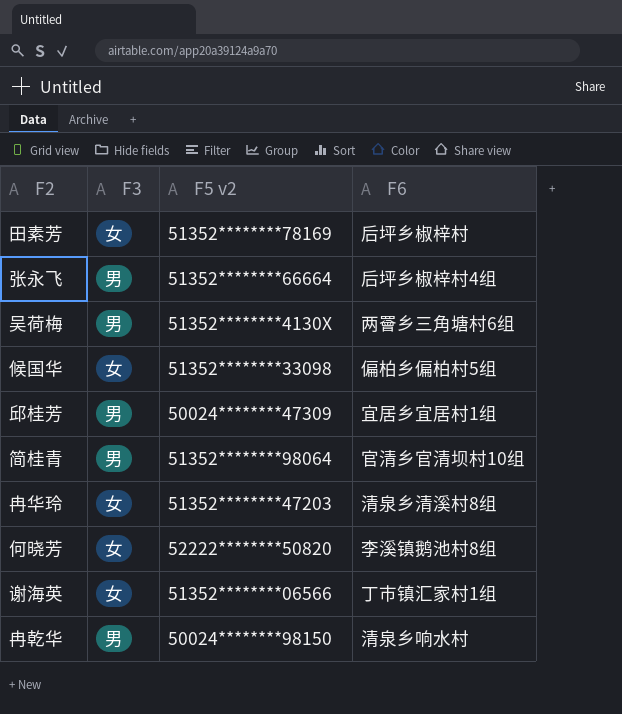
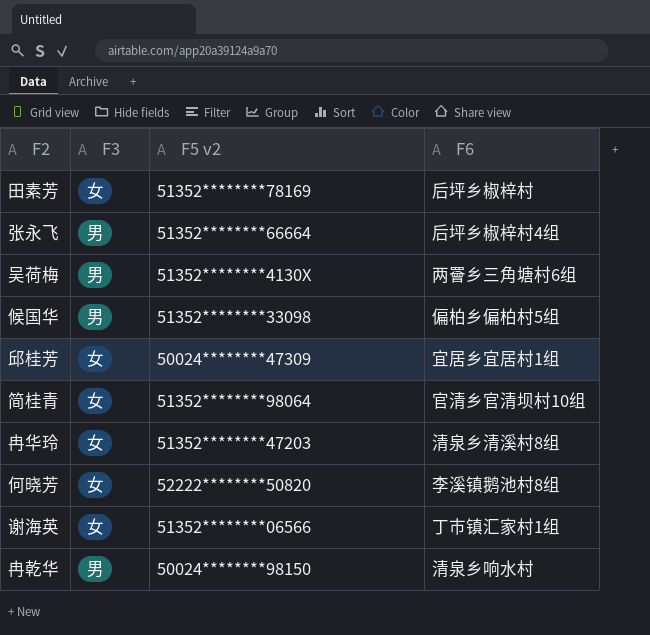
候国华 | F3: 女 -> 男
邱桂芳 | F3: 男 -> 女
简桂青 | F3: 男 -> 女

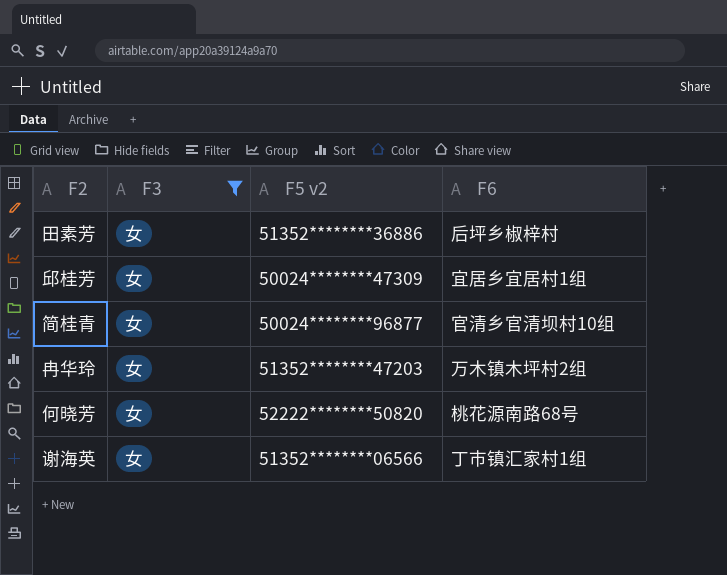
filter: none -> F3 = 女
田素芳 | F5 v2: 51352********78169 -> 51352********36886
简桂青 | F5 v2: 51352********98064 -> 50024********96877
冉华玲 | F6: 清泉乡清溪村8组 -> 万木镇木坪村2组
何晓芳 | F6: 李溪镇鹅池村8组 -> 桃花源南路68号

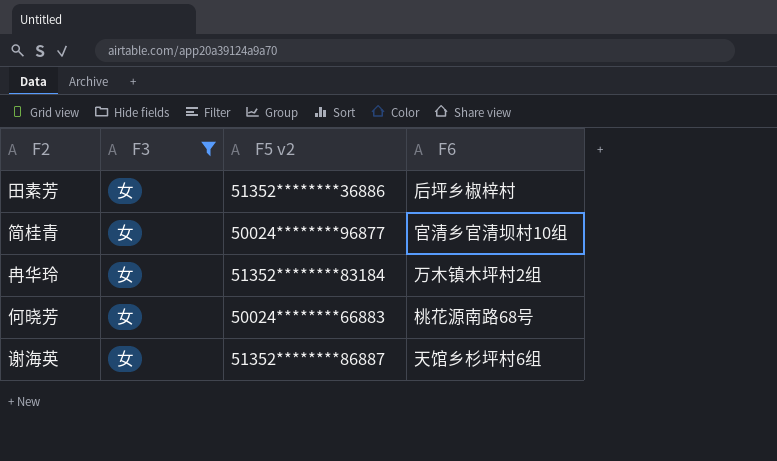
row 邱桂芳: 女 | 50024********47309 | 宜居乡宜居村1组 -> none
冉华玲 | F5 v2: 51352********47203 -> 51352********83184
何晓芳 | F5 v2: 52222********50820 -> 50024********66883
谢海英 | F5 v2: 51352********06566 -> 51352********86887
谢海英 | F6: 丁市镇汇家村1组 -> 天馆乡杉坪村6组

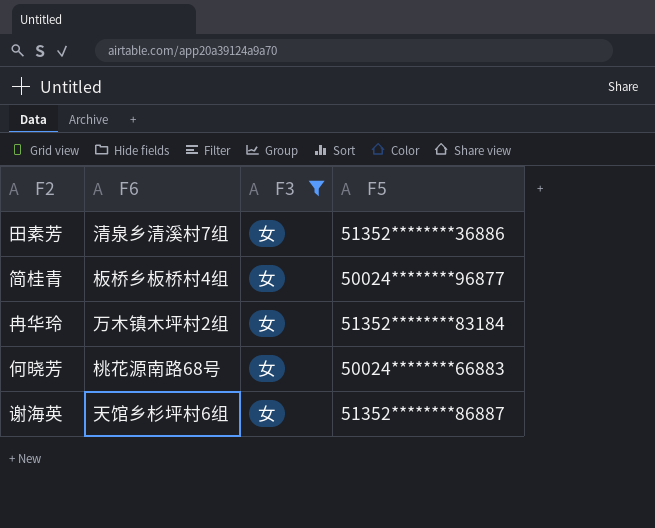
column F6 | position: 4 -> 2
column name: F5 v2 -> F5
田素芳 | F6: 后坪乡椒梓村 -> 清泉乡清溪村7组
简桂青 | F6: 官清乡官清坝村10组 -> 板桥乡板桥村4组

